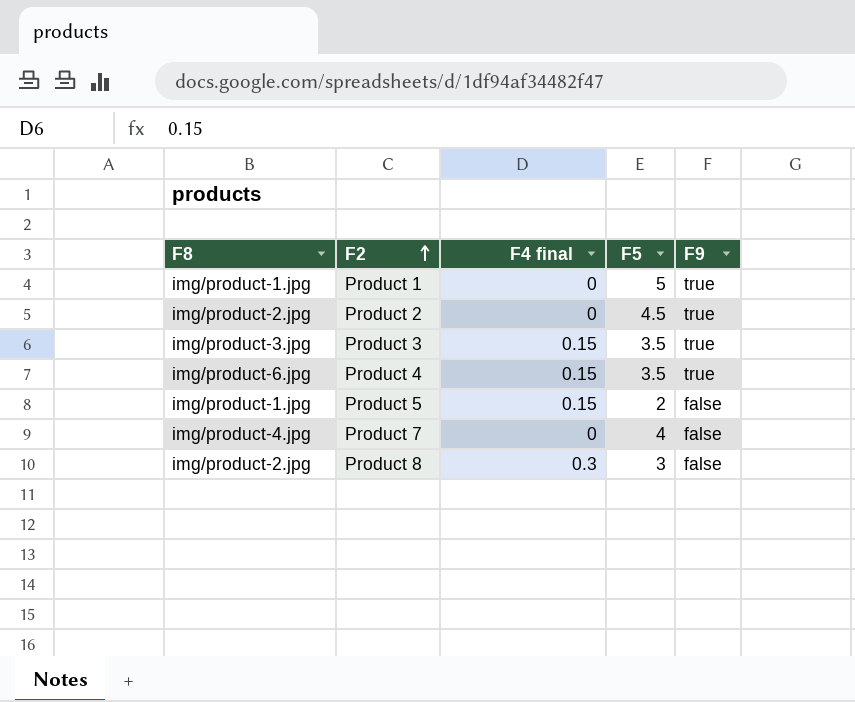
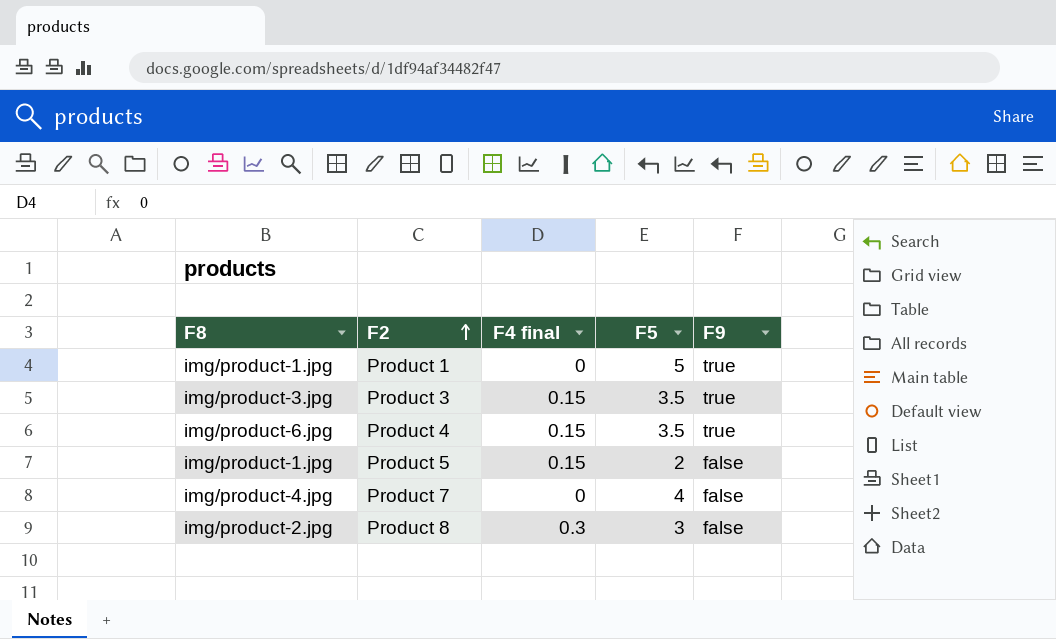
row Product 2: img/product-2.jpg | 0 | 4.5 | true -> none

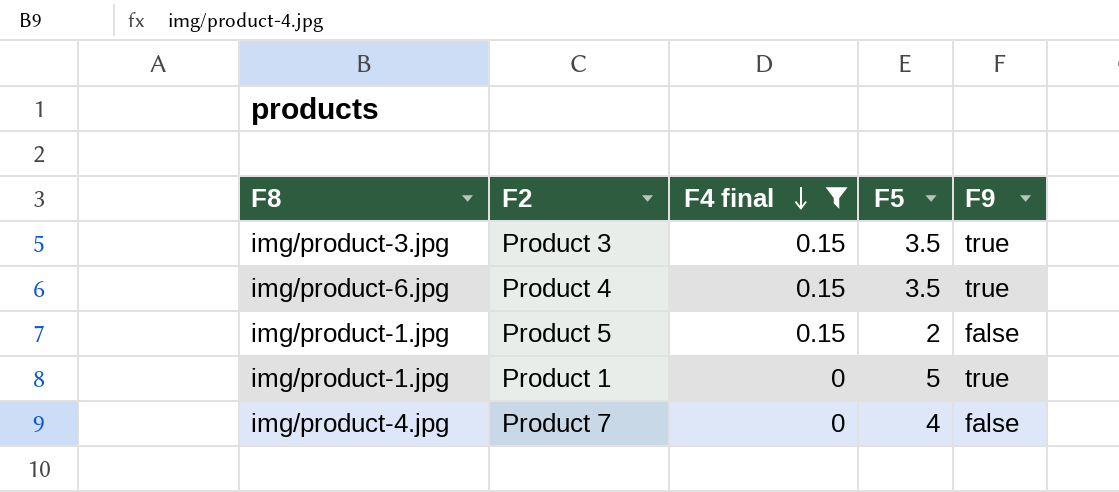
filter: none -> F4 final != 0.3
row order: F2 ascending -> F4 final descending

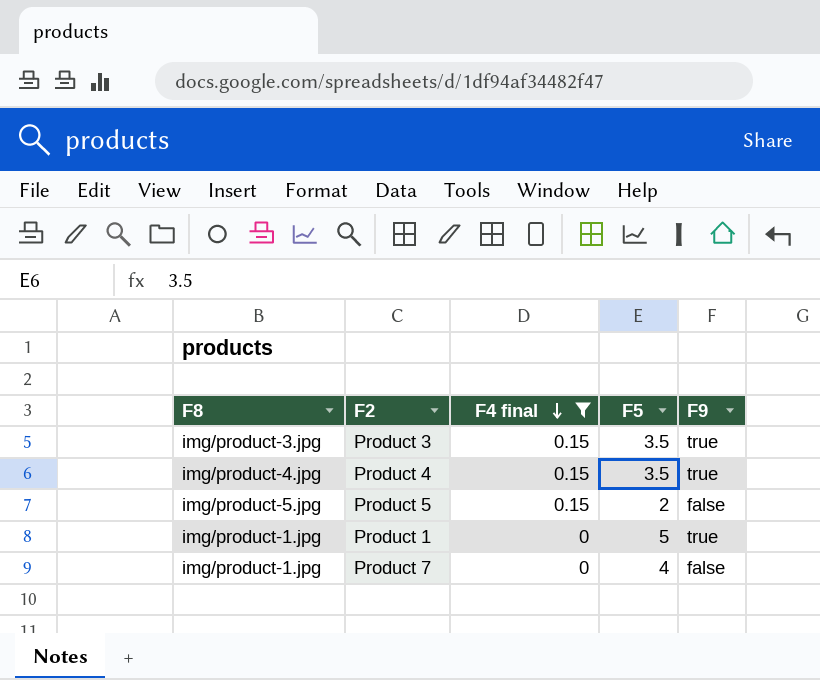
Product 4 | F8: img/product-6.jpg -> img/product-4.jpg
Product 5 | F8: img/product-1.jpg -> img/product-5.jpg
Product 7 | F8: img/product-4.jpg -> img/product-1.jpg

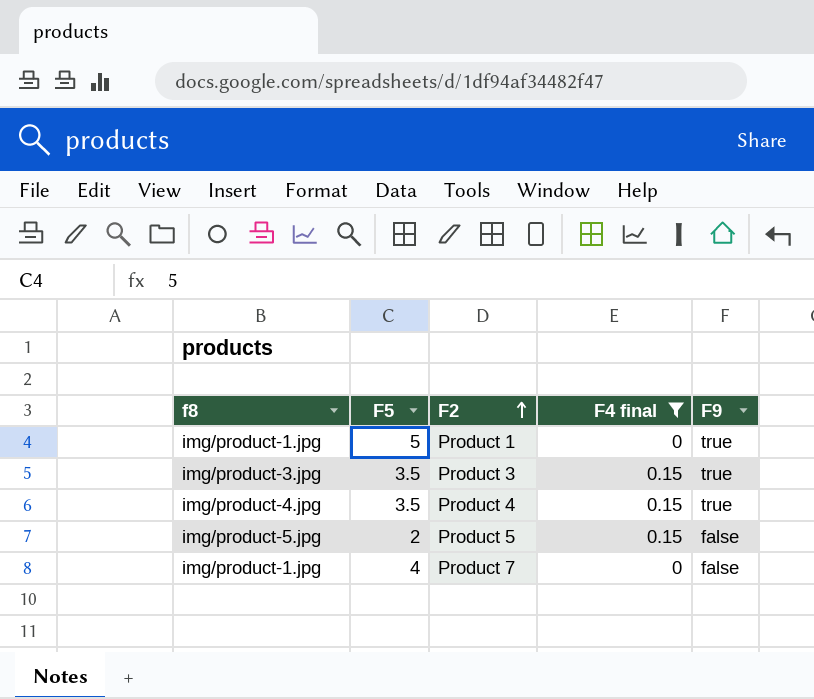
row order: F4 final descending -> F2 ascending
column name: F8 -> f8
column F5 | position: 4 -> 2

